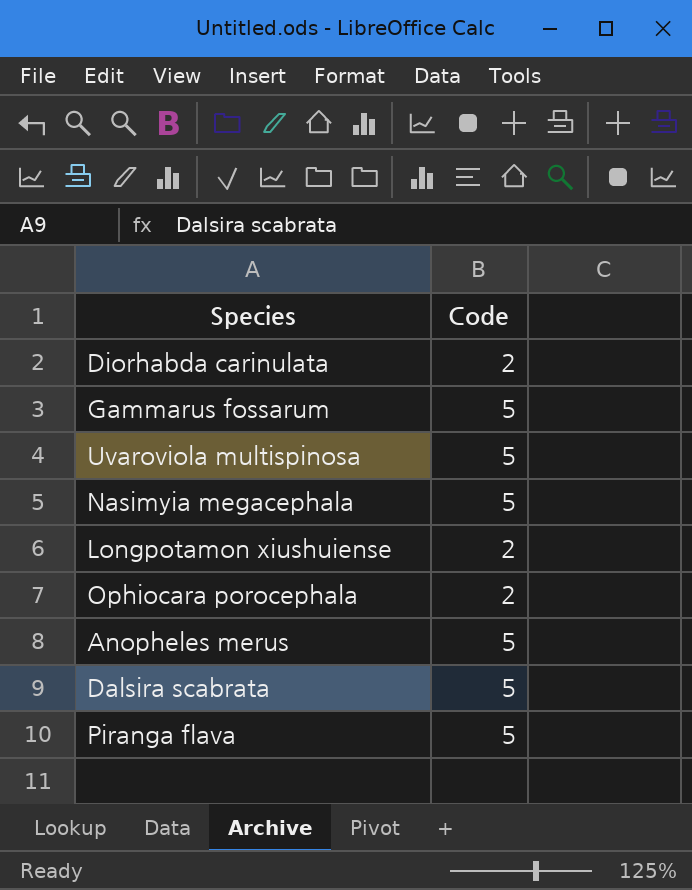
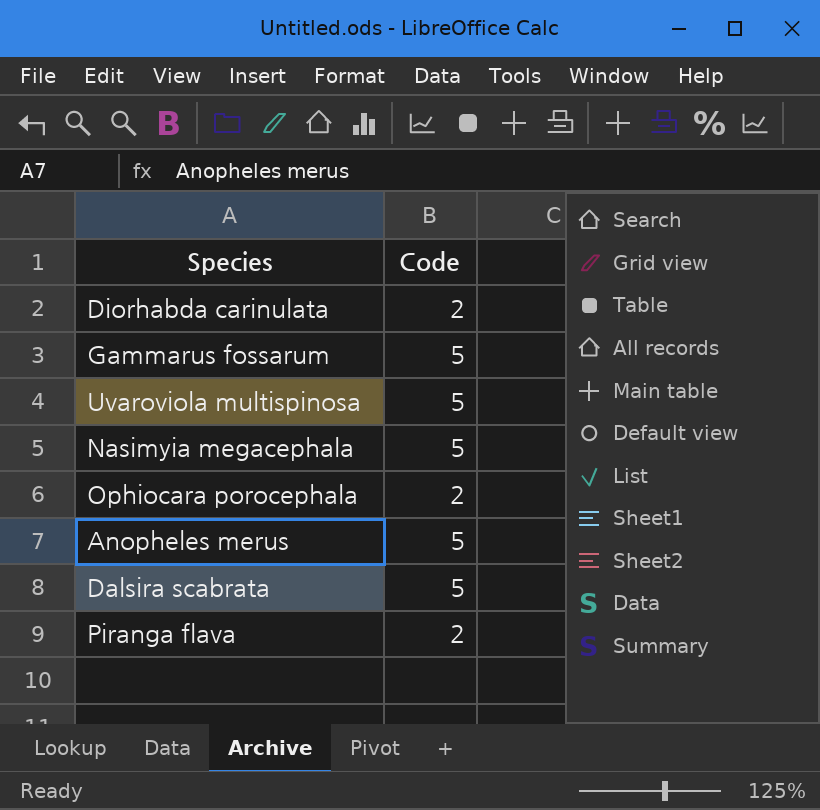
row Longpotamon xiushuiense: 2 -> none
Piranga flava | Code: 5 -> 2

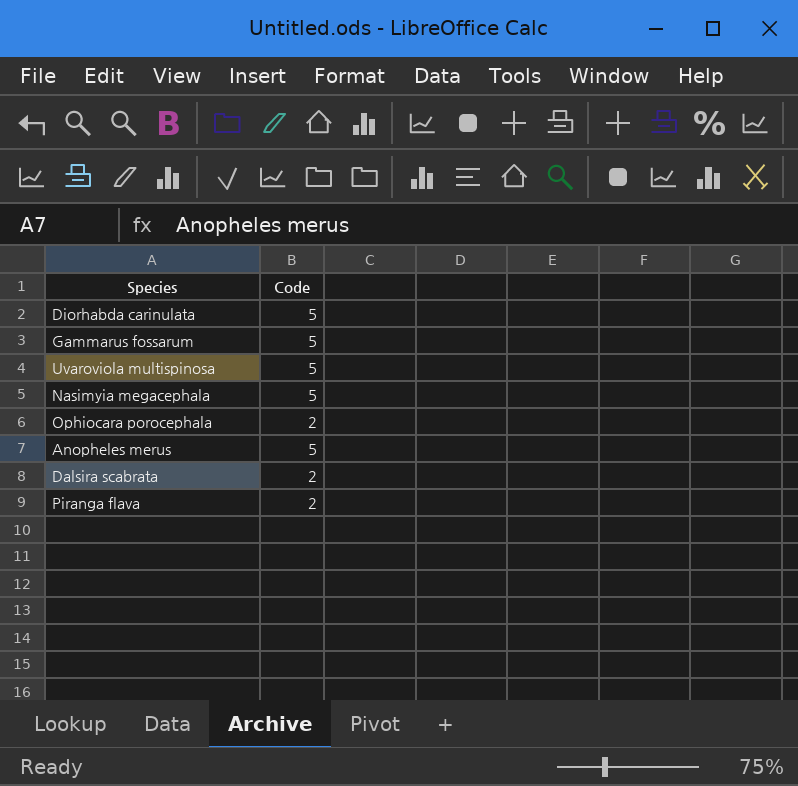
Diorhabda carinulata | Code: 2 -> 5
Dalsira scabrata | Code: 5 -> 2

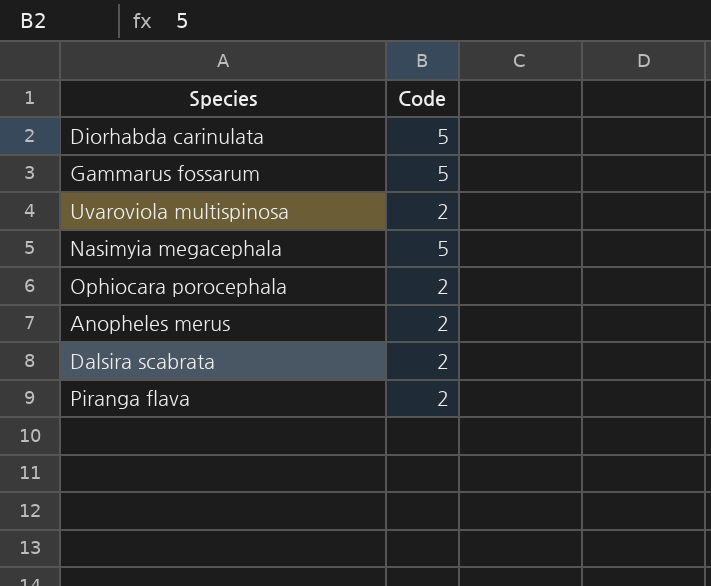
Uvaroviola multispinosa | Code: 5 -> 2
Anopheles merus | Code: 5 -> 2

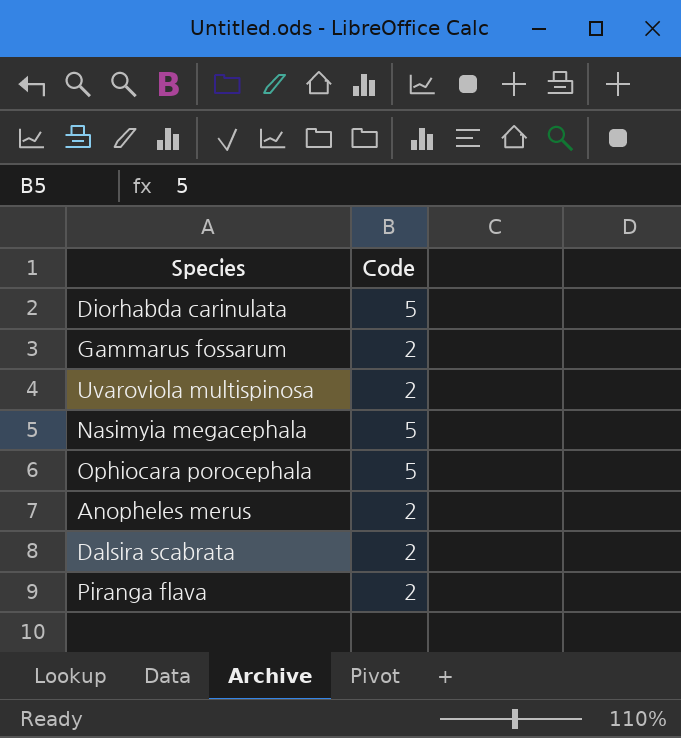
Gammarus fossarum | Code: 5 -> 2
Ophiocara porocephala | Code: 2 -> 5

